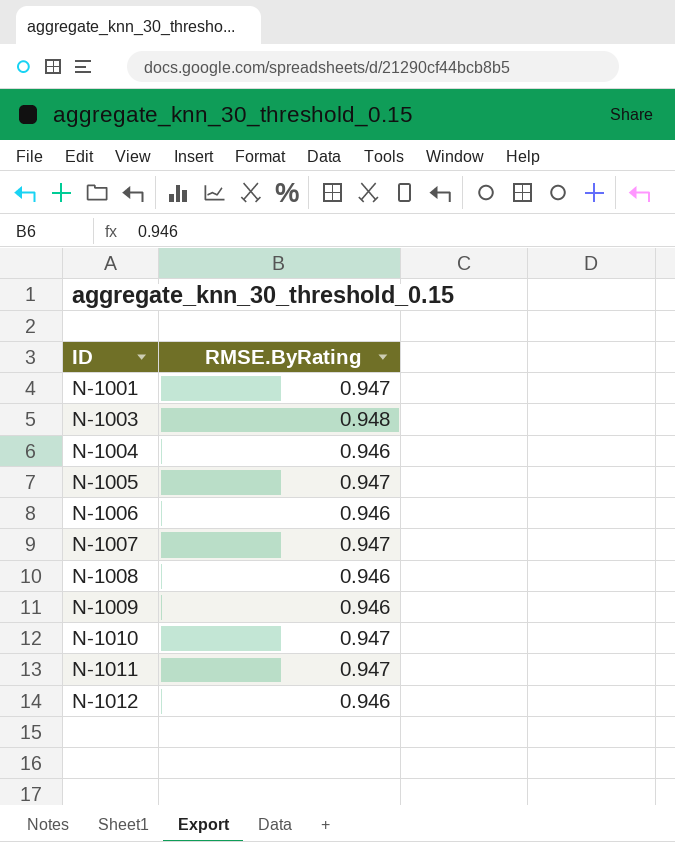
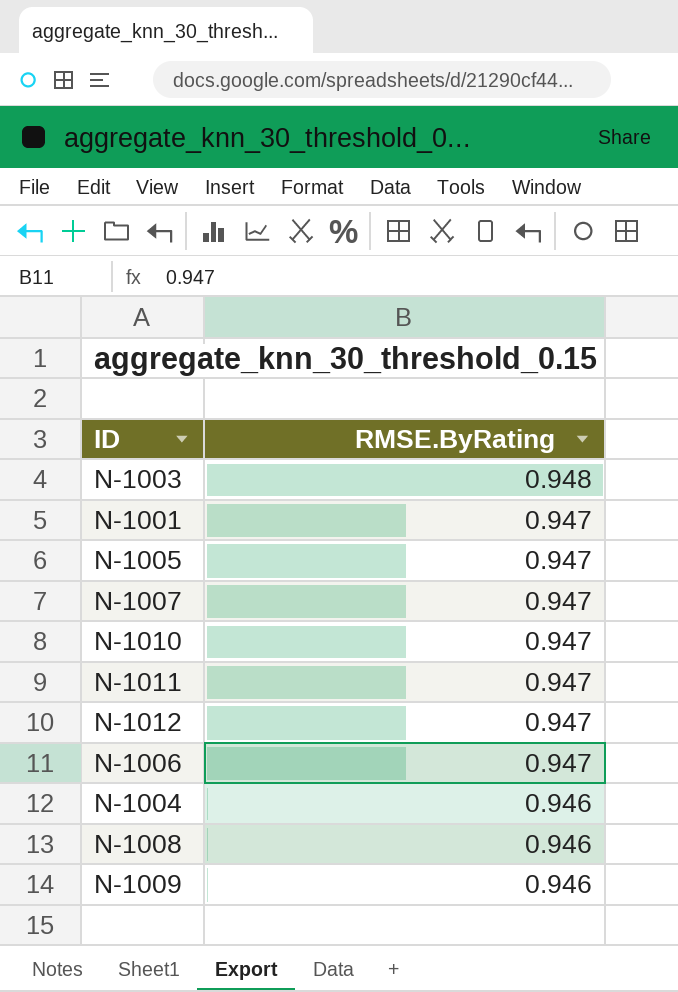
row order: ID ascending -> RMSE.ByRating descending
N-1012 | RMSE.ByRating: 0.946 -> 0.947
N-1006 | RMSE.ByRating: 0.946 -> 0.947

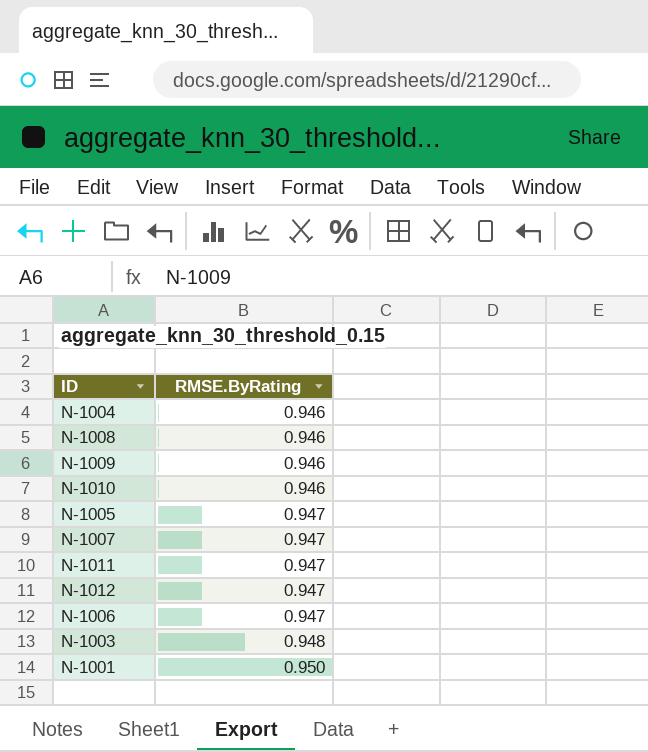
row order: RMSE.ByRating descending -> RMSE.ByRating ascending
N-1010 | RMSE.ByRating: 0.947 -> 0.946
N-1001 | RMSE.ByRating: 0.947 -> 0.950

